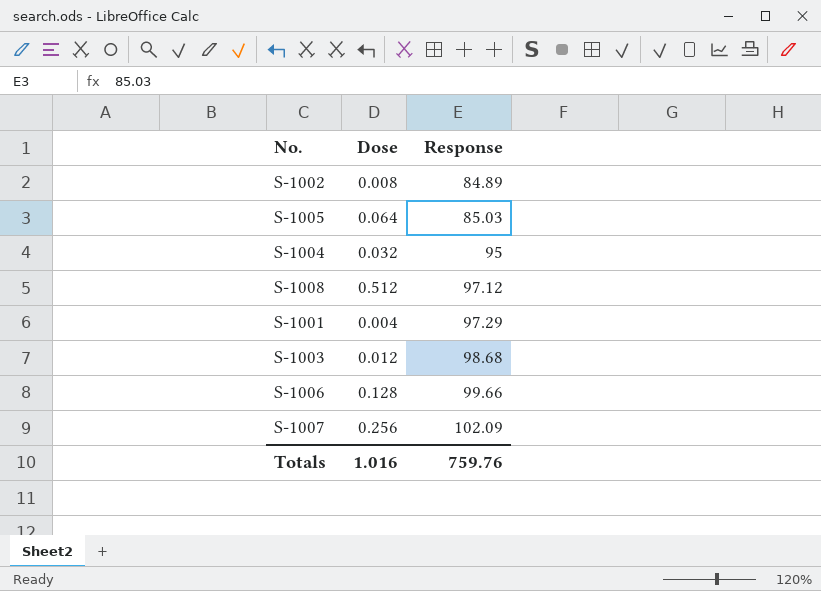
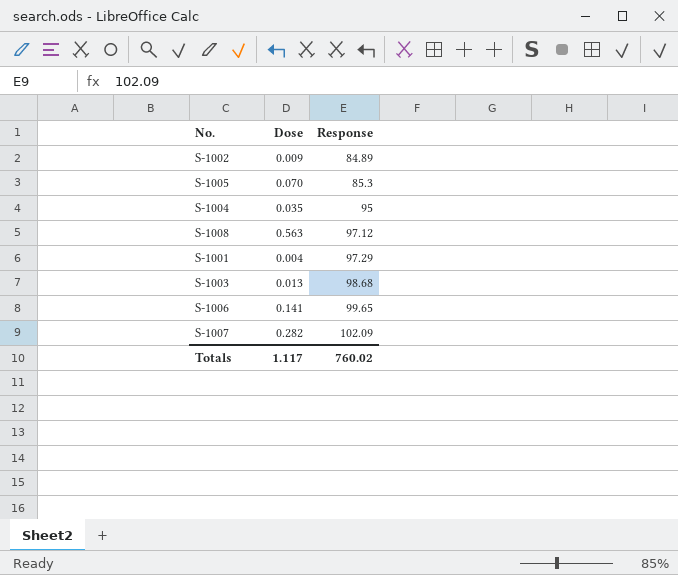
S-1002 | Dose: 0.008 -> 0.009
S-1005 | Dose: 0.064 -> 0.070
S-1005 | Response: 85.03 -> 85.3
S-1004 | Dose: 0.032 -> 0.035
S-1008 | Dose: 0.512 -> 0.563
S-1003 | Dose: 0.012 -> 0.013
S-1006 | Dose: 0.128 -> 0.141
S-1006 | Response: 99.66 -> 99.65
S-1007 | Dose: 0.256 -> 0.282
Totals | Dose: 1.016 -> 1.117
Totals | Response: 759.76 -> 760.02

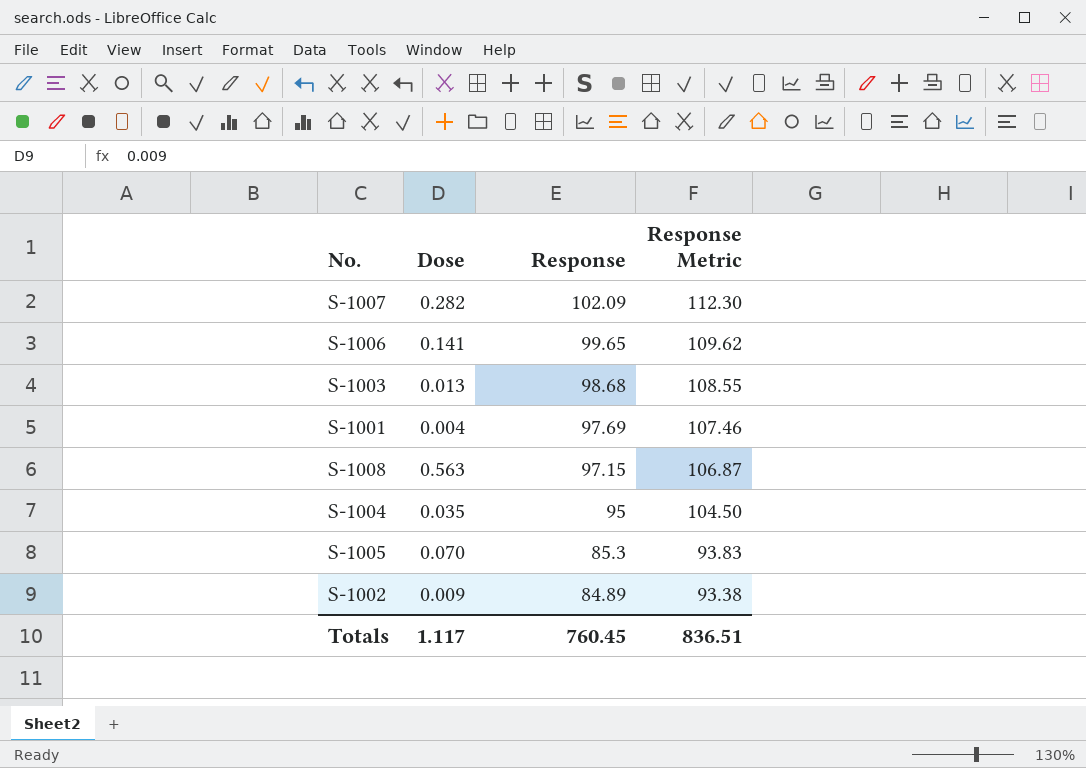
row order: Response ascending -> Response descending
column Response Metric | formula: none -> [Response] * 1.1
S-1001 | Response: 97.29 -> 97.69
S-1008 | Response: 97.12 -> 97.15
Totals | Response: 760.02 -> 760.45

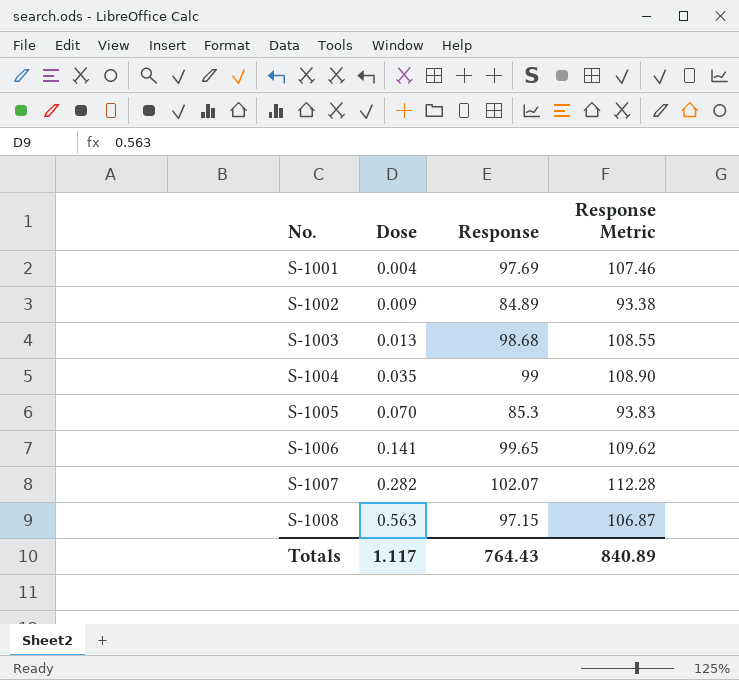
row order: Response descending -> No. ascending
S-1004 | Response: 95 -> 99
S-1004 | Response Metric: 104.50 -> 108.90
S-1007 | Response: 102.09 -> 102.07
S-1007 | Response Metric: 112.30 -> 112.28
Totals | Response: 760.45 -> 764.43
Totals | Response Metric: 836.51 -> 840.89

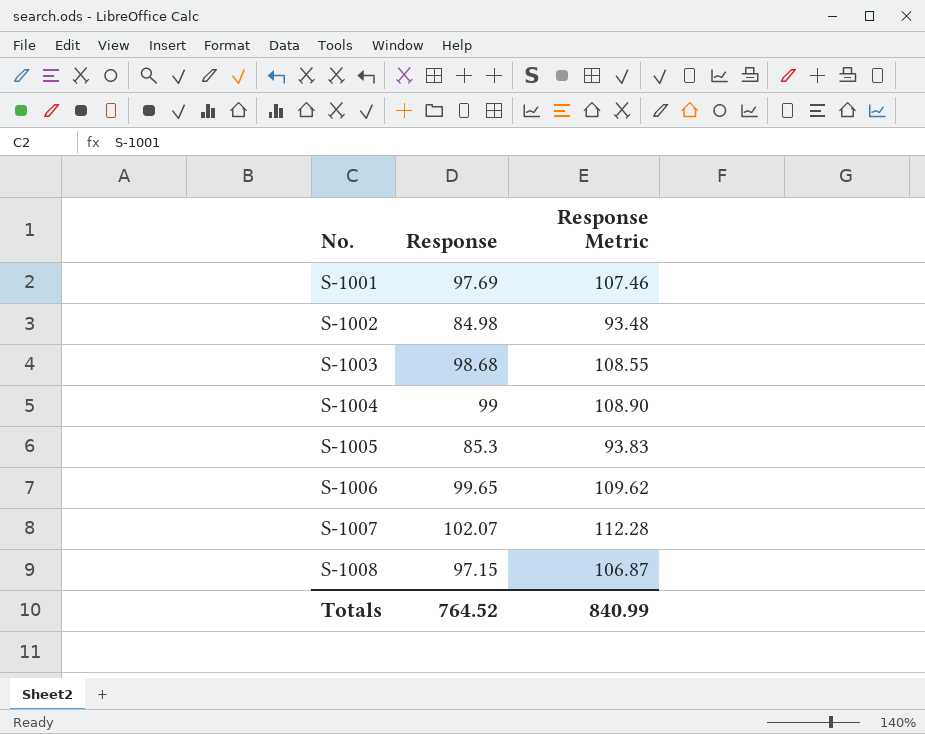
column Dose | position: 2 -> none
S-1002 | Response: 84.89 -> 84.98
S-1002 | Response Metric: 93.38 -> 93.48
Totals | Response: 764.43 -> 764.52
Totals | Response Metric: 840.89 -> 840.99

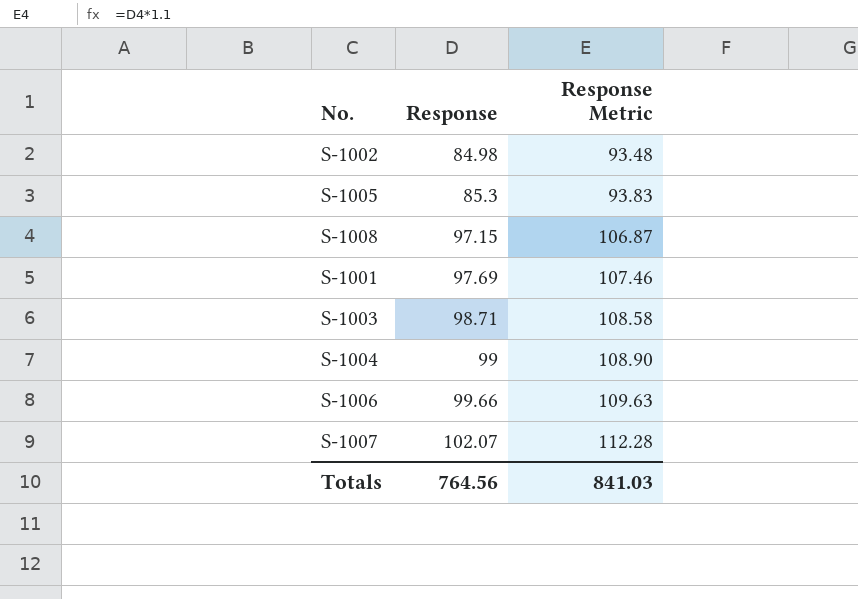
row order: No. ascending -> Response ascending
S-1003 | Response: 98.68 -> 98.71
S-1003 | Response Metric: 108.55 -> 108.58
S-1006 | Response: 99.65 -> 99.66
S-1006 | Response Metric: 109.62 -> 109.63
Totals | Response: 764.52 -> 764.56
Totals | Response Metric: 840.99 -> 841.03

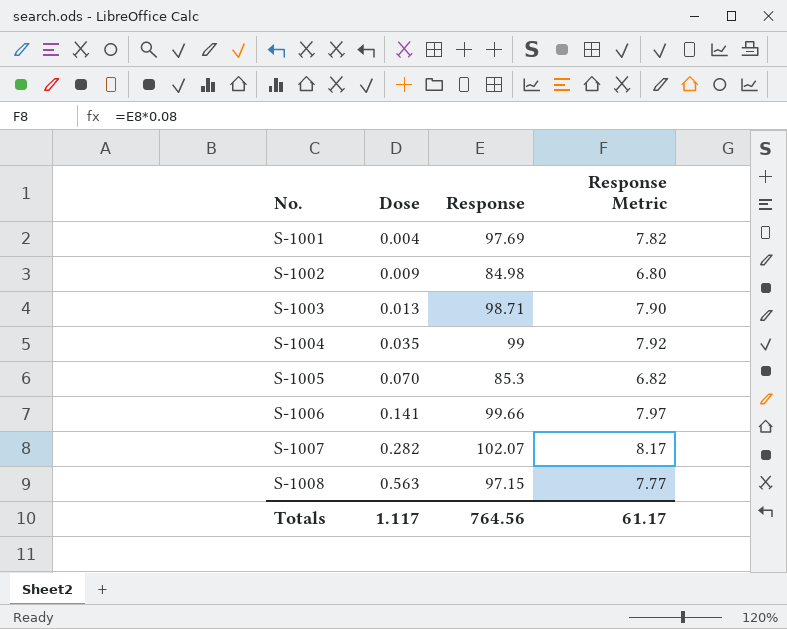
row order: Response ascending -> No. ascending
column Dose | position: none -> 2
column Response Metric | formula: [Response] * 1.1 -> [Response] * 0.08
Totals | Response Metric: 841.03 -> 61.17

